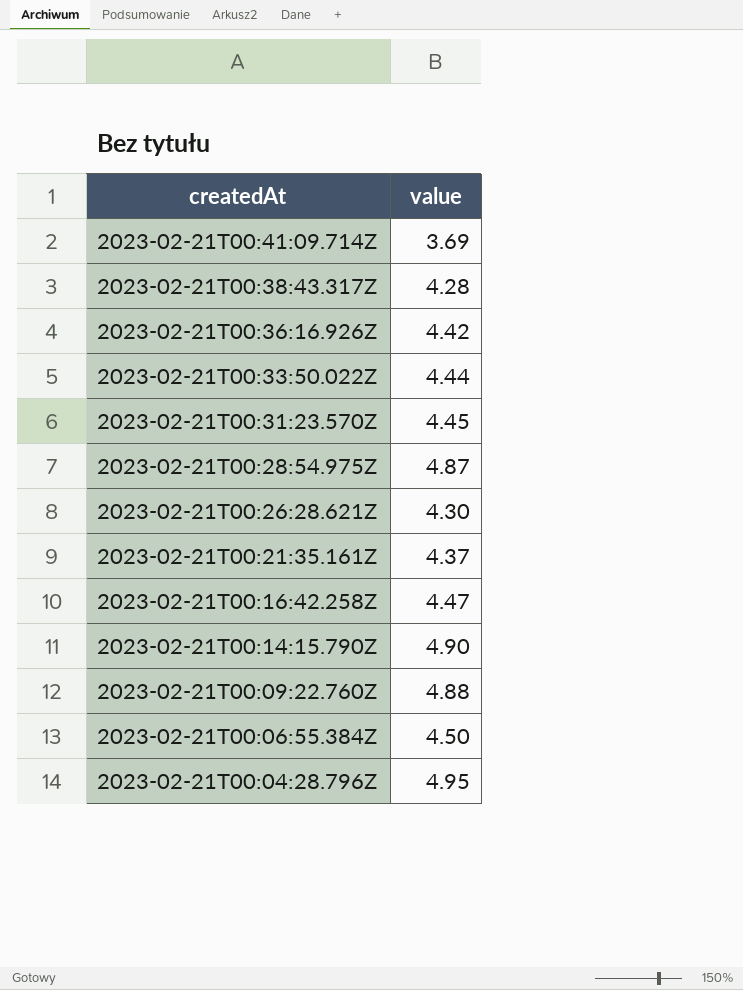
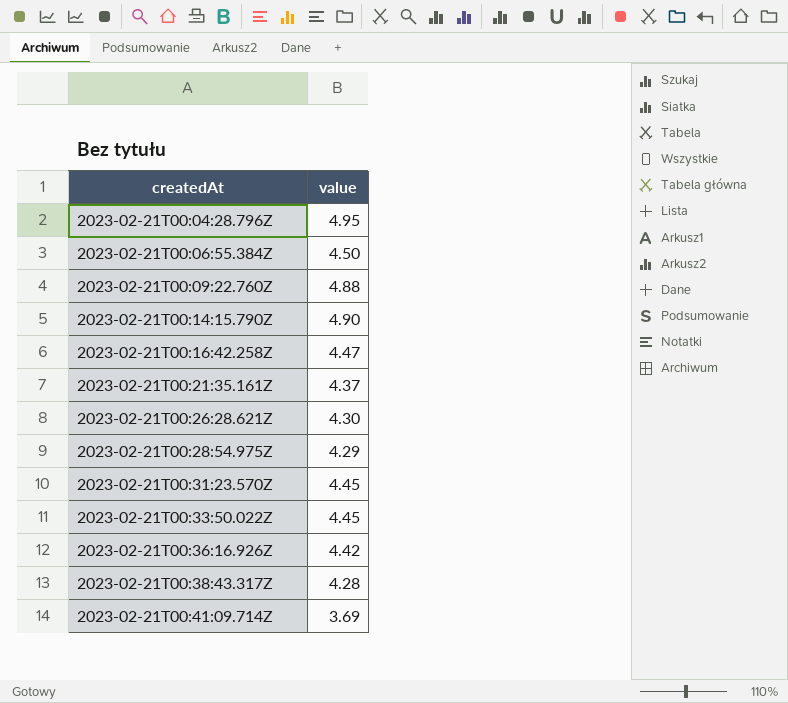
row order: createdAt descending -> createdAt ascending
2023-02-21T00:28:54.975Z | value: 4.87 -> 4.29
2023-02-21T00:33:50.022Z | value: 4.44 -> 4.45

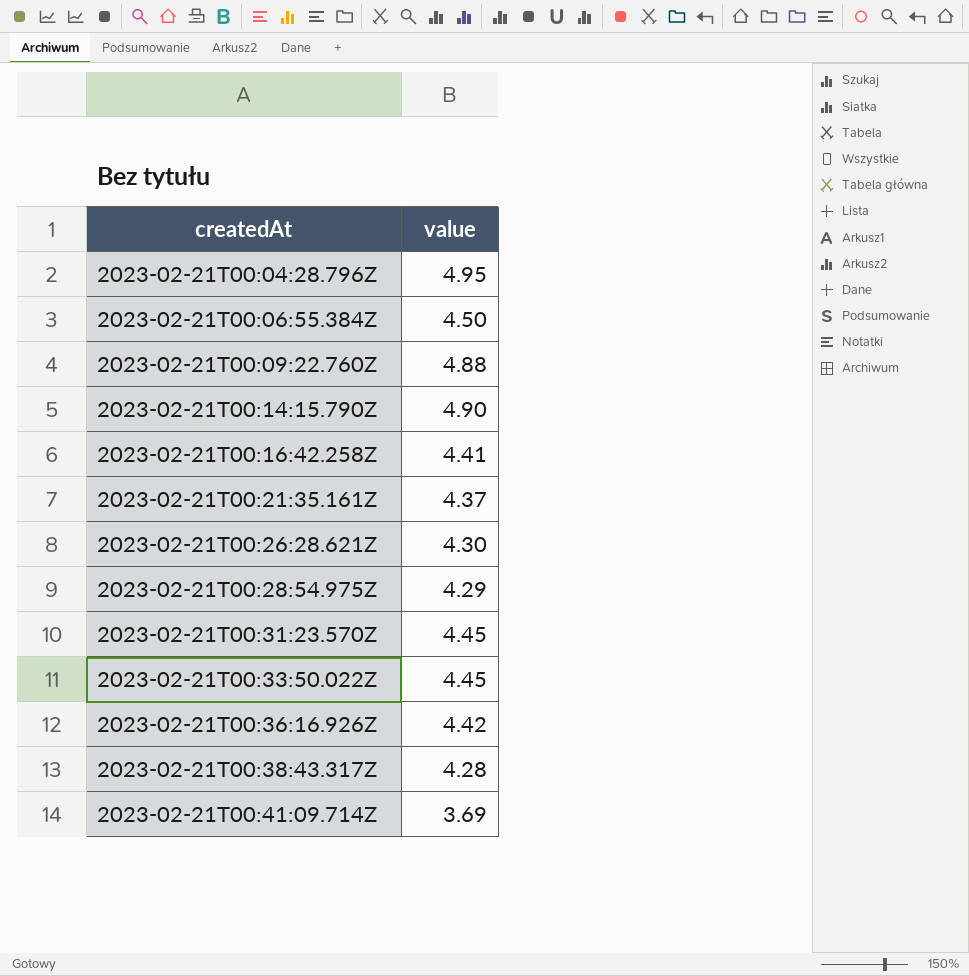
2023-02-21T00:16:42.258Z | value: 4.47 -> 4.41

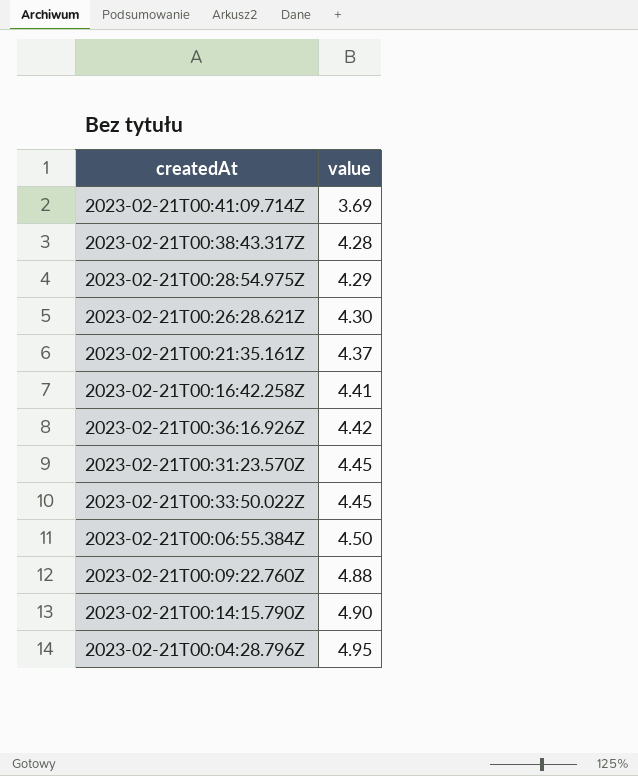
row order: createdAt ascending -> value ascending

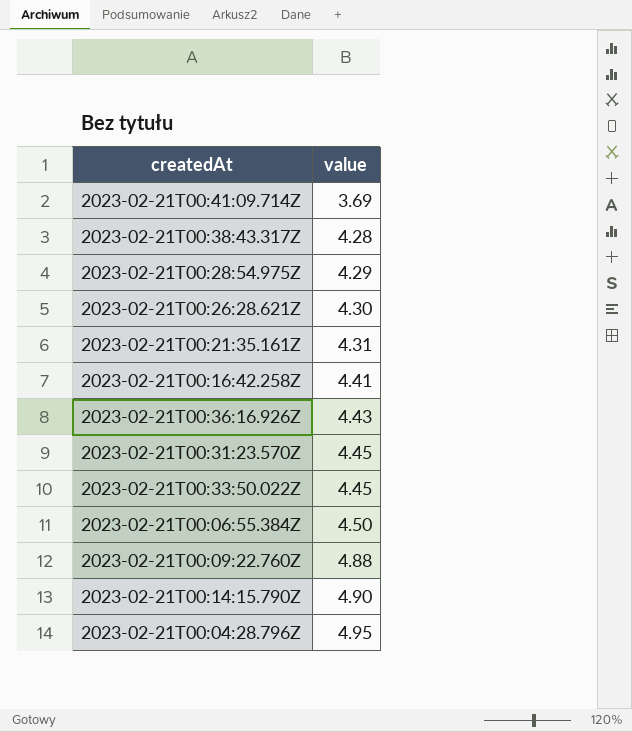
2023-02-21T00:21:35.161Z | value: 4.37 -> 4.31
2023-02-21T00:36:16.926Z | value: 4.42 -> 4.43

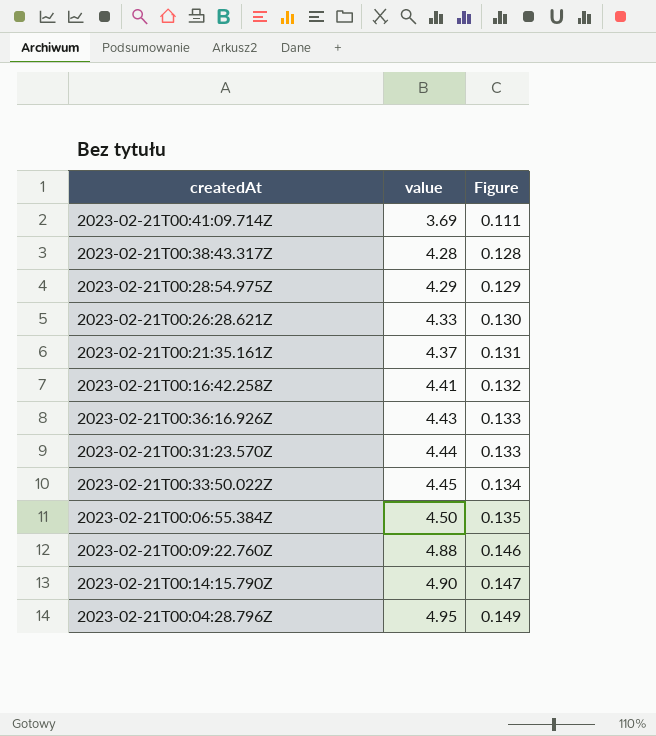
column Figure | formula: none -> [value] * 0.03
2023-02-21T00:26:28.621Z | value: 4.30 -> 4.33
2023-02-21T00:21:35.161Z | value: 4.31 -> 4.37
2023-02-21T00:31:23.570Z | value: 4.45 -> 4.44

